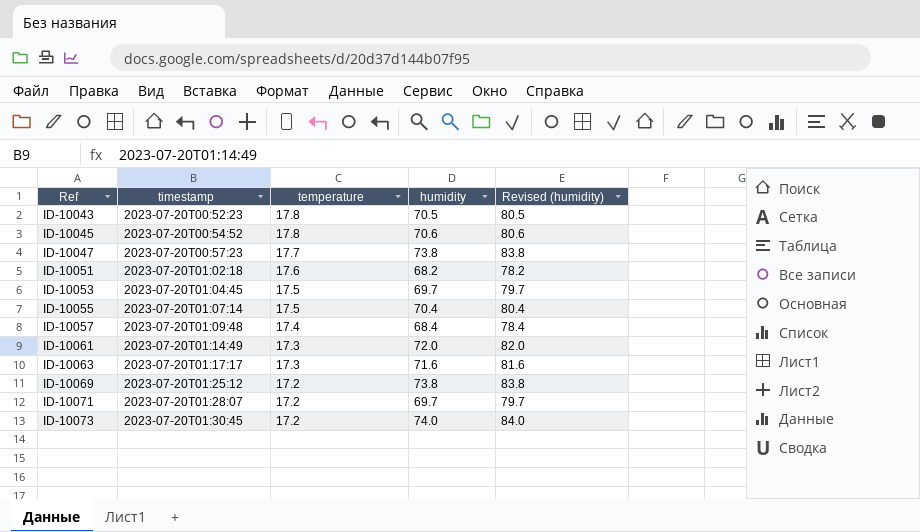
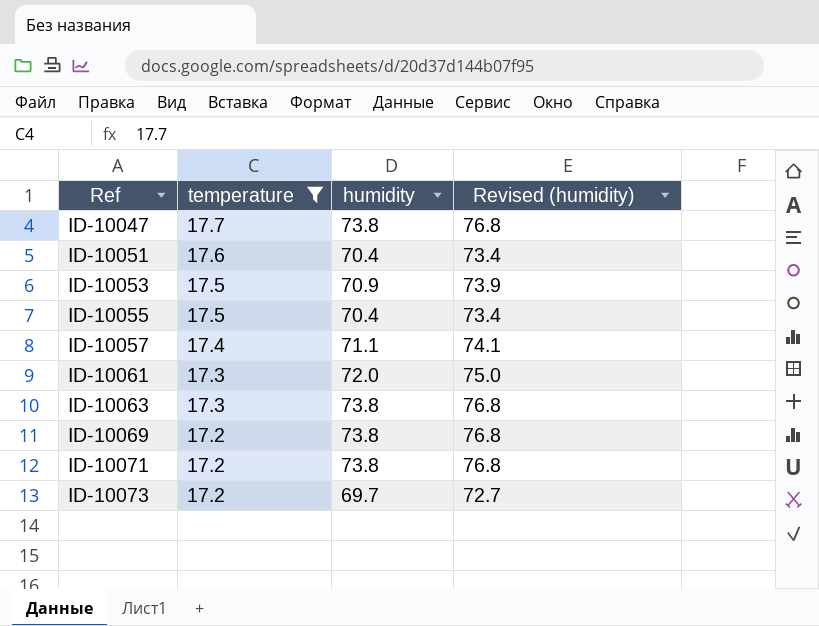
filter: none -> temperature != 17.8
column timestamp | position: 2 -> none
column Revised (humidity) | formula: [humidity] + 10 -> [humidity] + 3
ID-10051 | humidity: 68.2 -> 70.4
ID-10053 | humidity: 69.7 -> 70.9
ID-10057 | humidity: 68.4 -> 71.1
ID-10063 | humidity: 71.6 -> 73.8
ID-10071 | humidity: 69.7 -> 73.8
ID-10073 | humidity: 74.0 -> 69.7

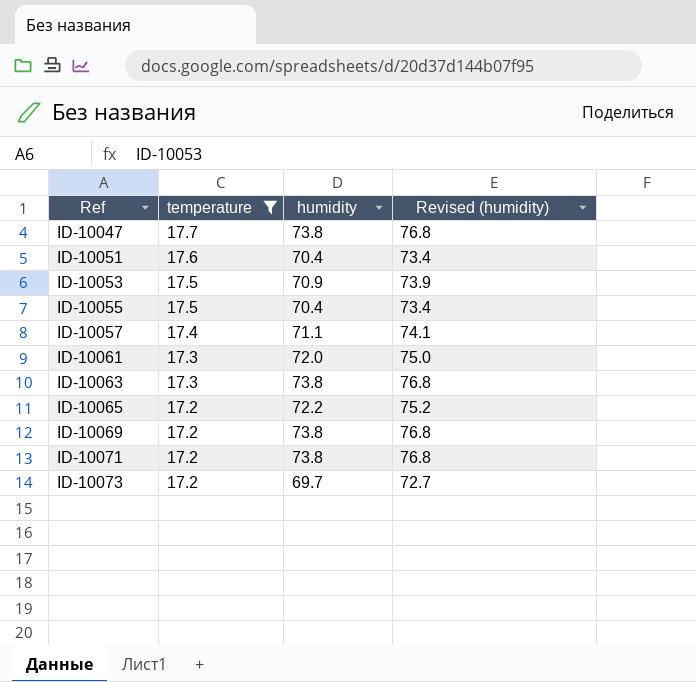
row ID-10065: none -> 17.2 | 72.2 | 75.2

